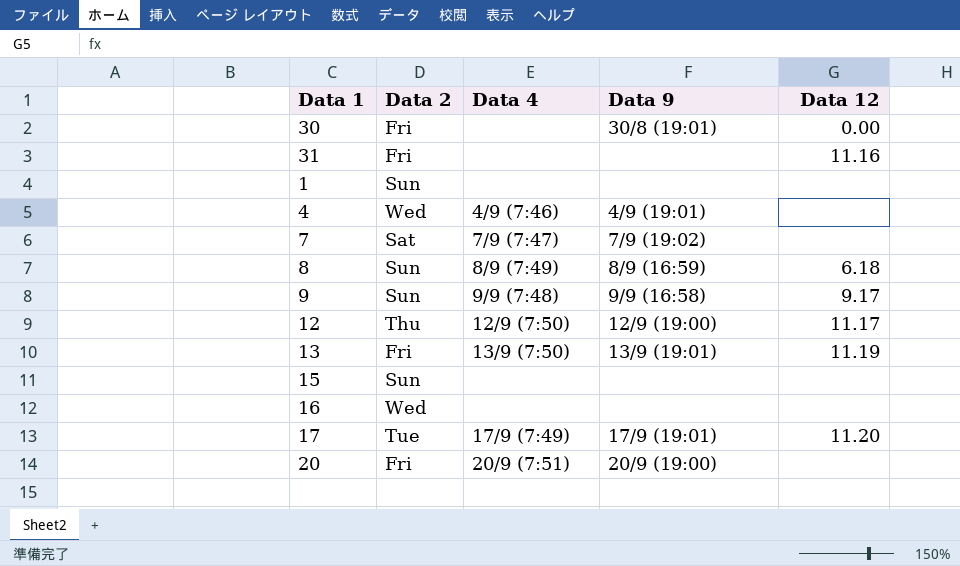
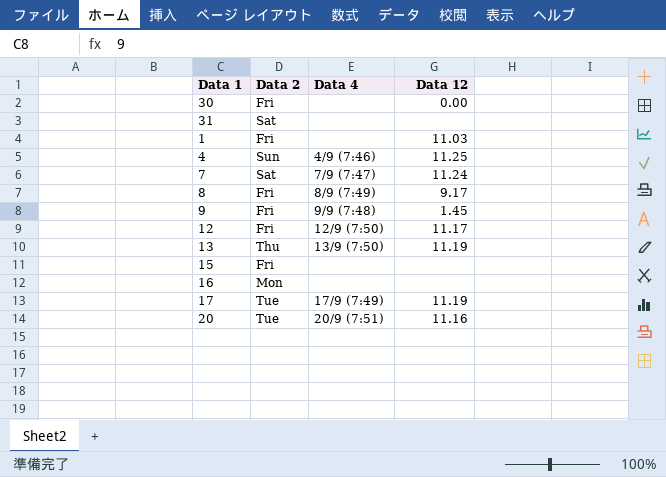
column Data 9 | position: 4 -> none
31 | Data 2: Fri -> Sat
31 | Data 12: 11.16 -> none
1 | Data 2: Sun -> Fri
1 | Data 12: none -> 11.03
4 | Data 2: Wed -> Sun
4 | Data 12: none -> 11.25
7 | Data 12: none -> 11.24
8 | Data 2: Sun -> Fri
8 | Data 12: 6.18 -> 9.17
9 | Data 2: Sun -> Fri
9 | Data 12: 9.17 -> 1.45
12 | Data 2: Thu -> Fri
13 | Data 2: Fri -> Thu
15 | Data 2: Sun -> Fri
16 | Data 2: Wed -> Mon
17 | Data 12: 11.20 -> 11.19
20 | Data 2: Fri -> Tue
20 | Data 12: none -> 11.16

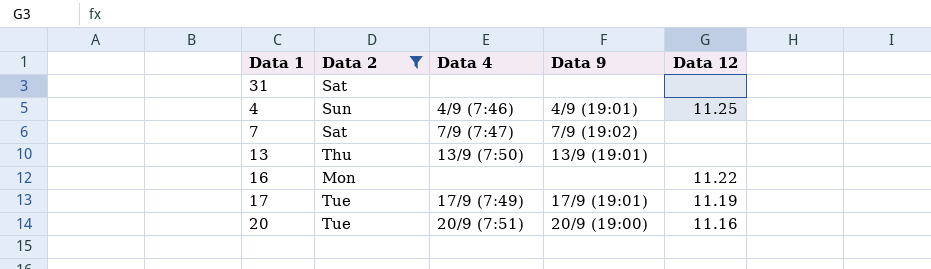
filter: none -> Data 2 != Fri
column Data 9 | position: none -> 4
7 | Data 12: 11.24 -> none
13 | Data 12: 11.19 -> none
16 | Data 12: none -> 11.22

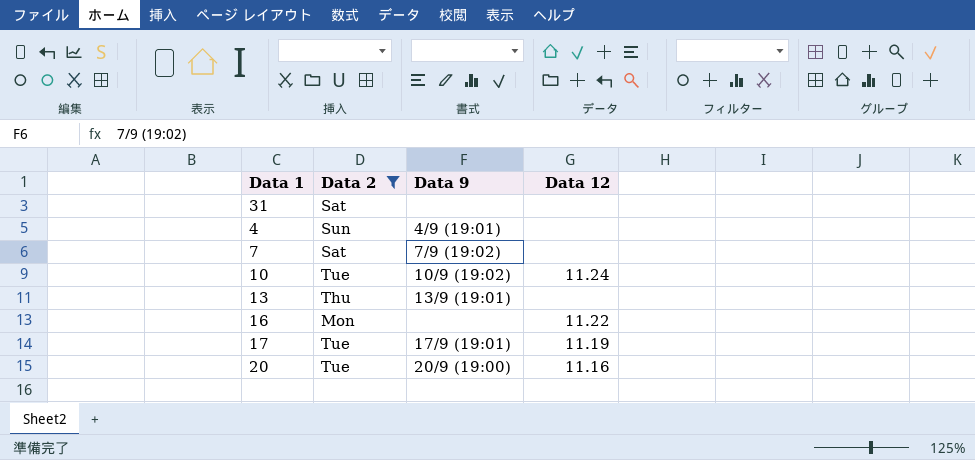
column Data 4 | position: 3 -> none
4 | Data 12: 11.25 -> none
row 10: none -> Tue | 10/9 (19:02) | 11.24

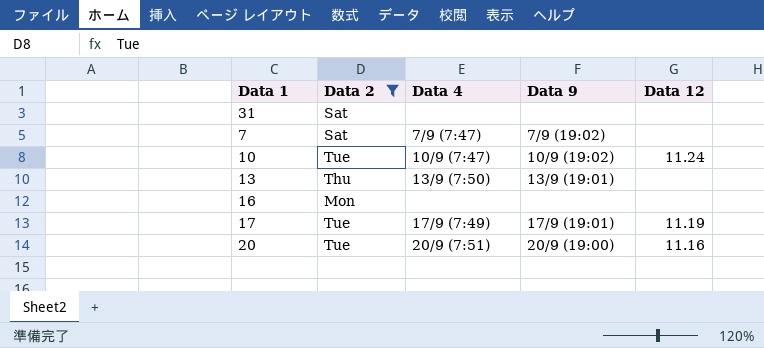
column Data 4 | position: none -> 3
row 4: Sun | 4/9 (19:01) | none -> none
16 | Data 12: 11.22 -> none

